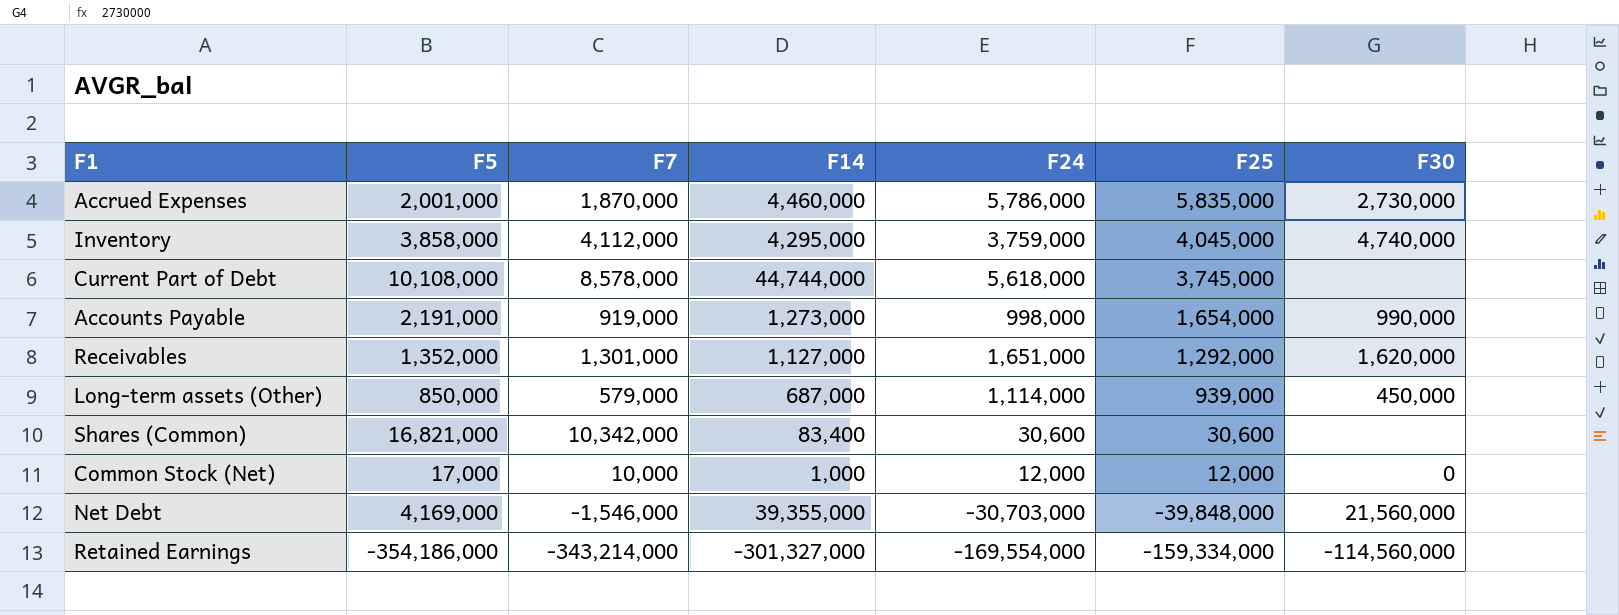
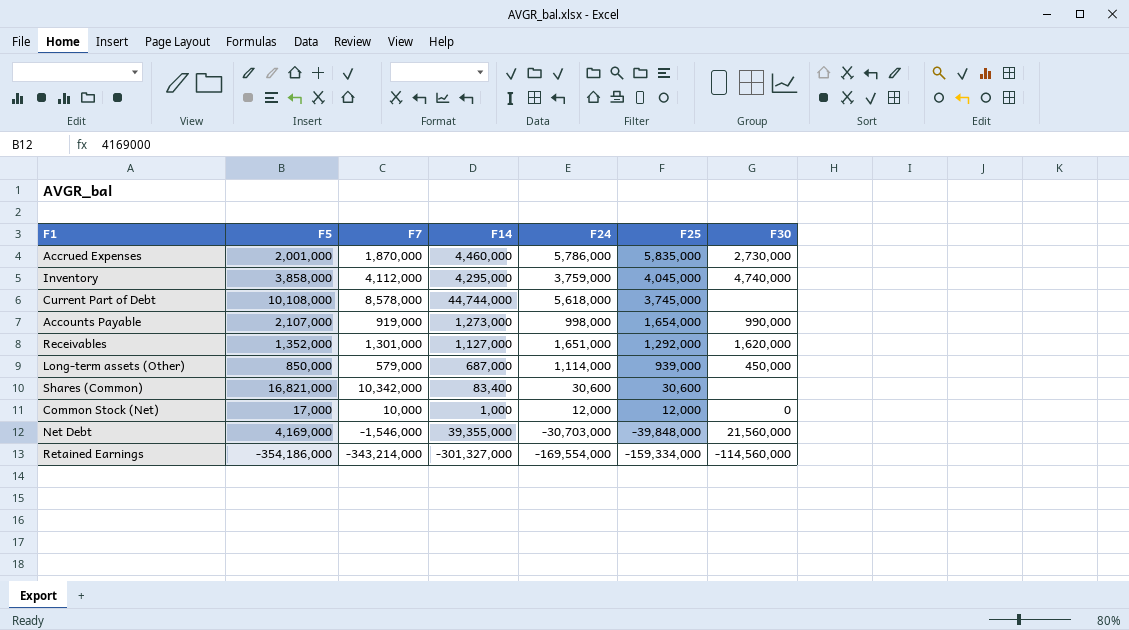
Accounts Payable | F5: 2,191,000 -> 2,107,000

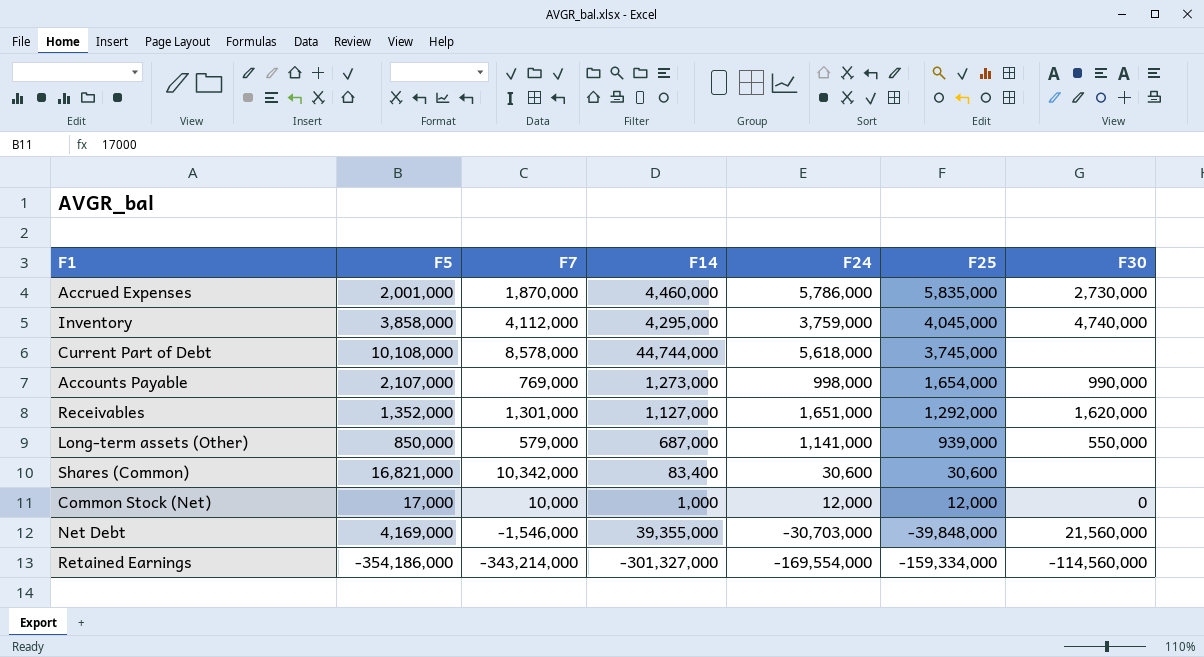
Accounts Payable | F7: 919,000 -> 769,000
Long-term assets (Other) | F24: 1,114,000 -> 1,141,000
Long-term assets (Other) | F30: 450,000 -> 550,000

